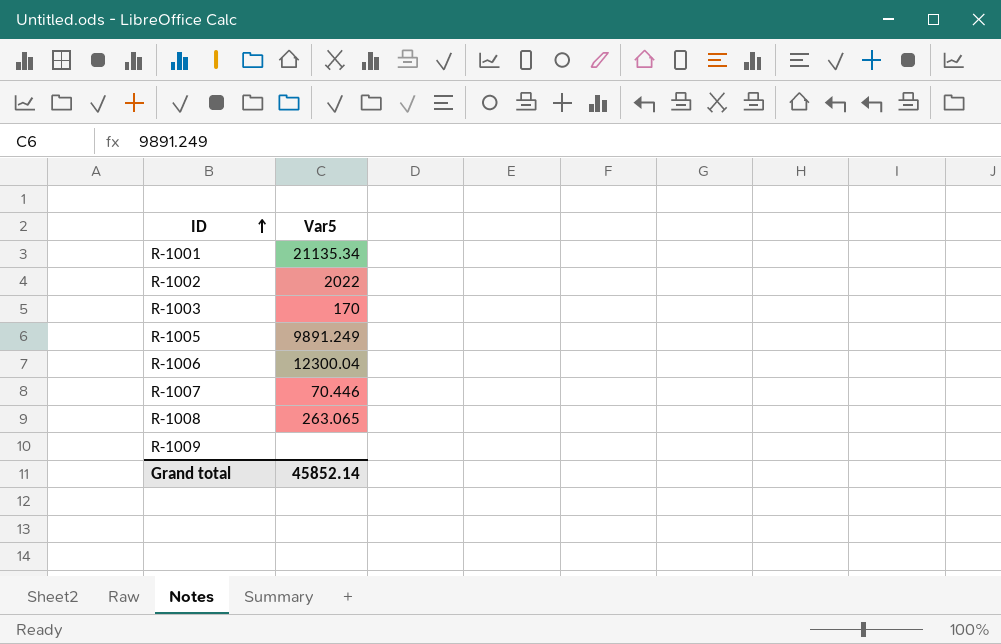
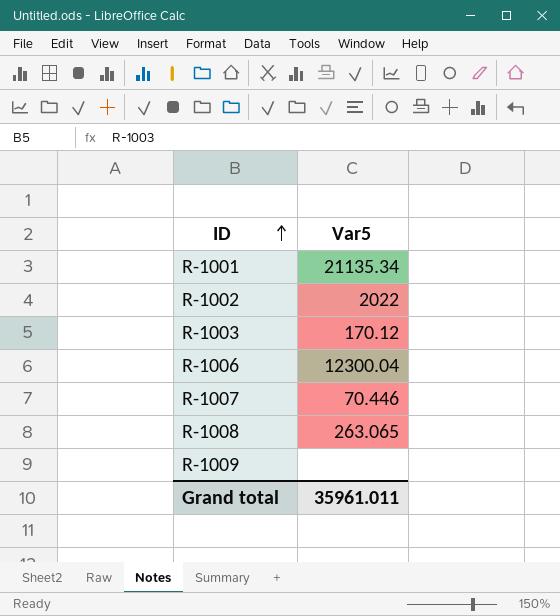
row R-1005: 9891.249 -> none
R-1003 | Var5: 170 -> 170.12
Grand total | Var5: 45852.14 -> 35961.011

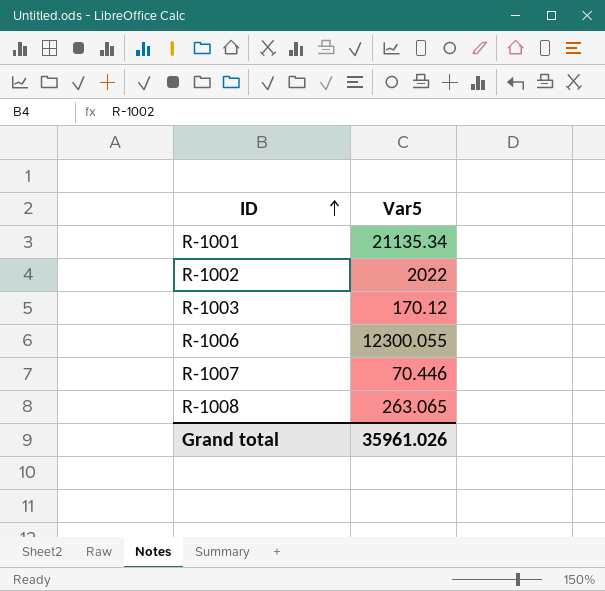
row R-1009: none -> none
R-1006 | Var5: 12300.04 -> 12300.055
Grand total | Var5: 35961.011 -> 35961.026

